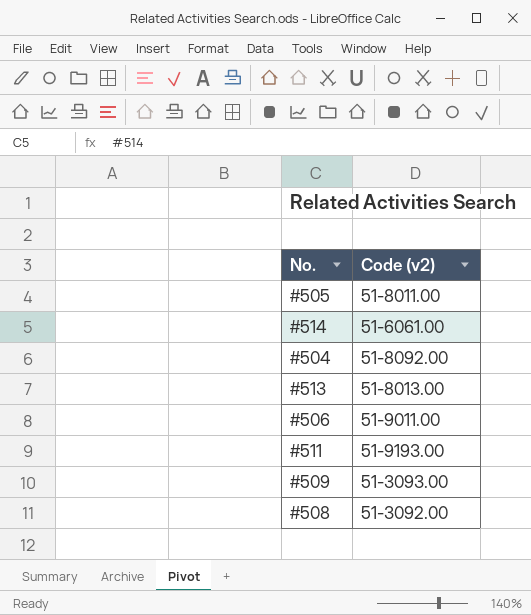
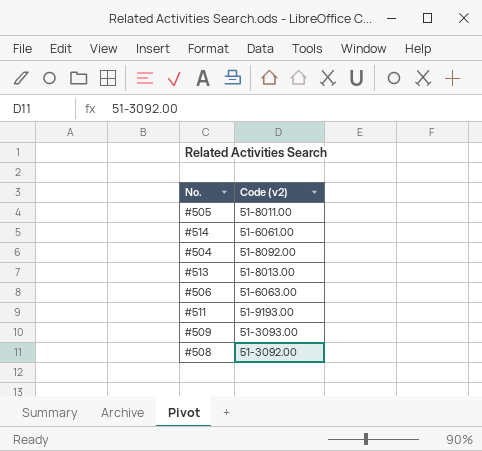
#506 | Code (v2): 51-9011.00 -> 51-6063.00

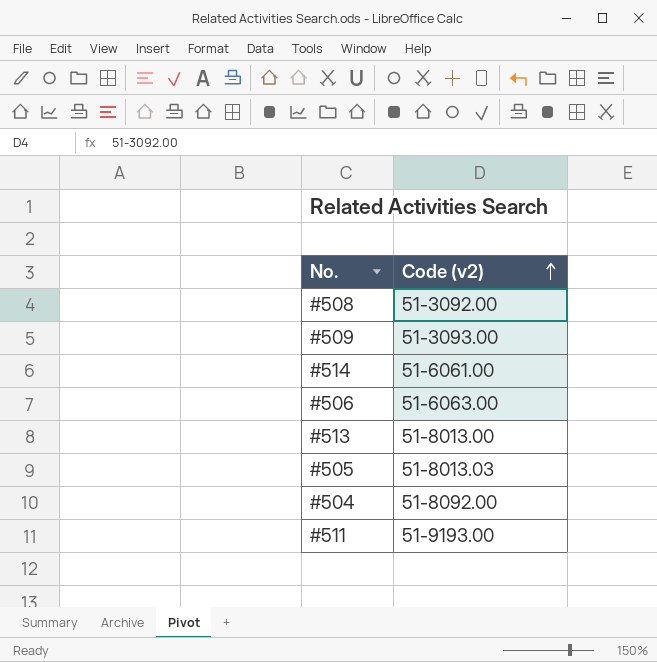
row order: none -> Code (v2) ascending
#505 | Code (v2): 51-8011.00 -> 51-8013.03

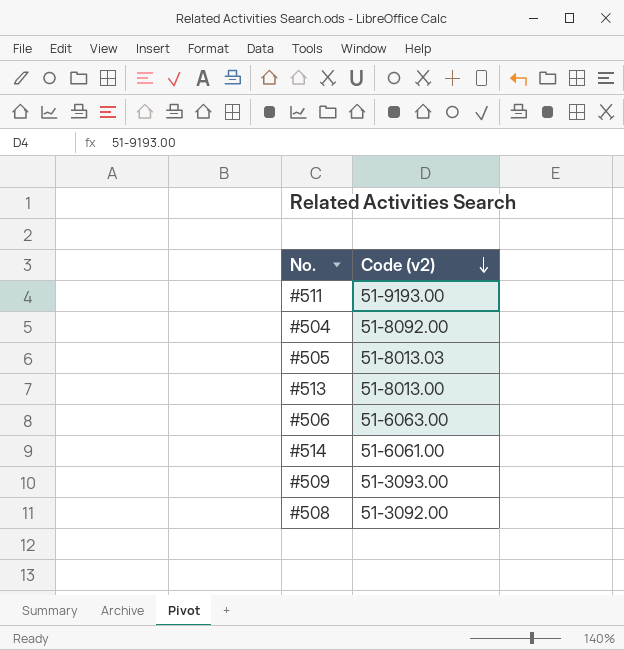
row order: Code (v2) ascending -> Code (v2) descending

